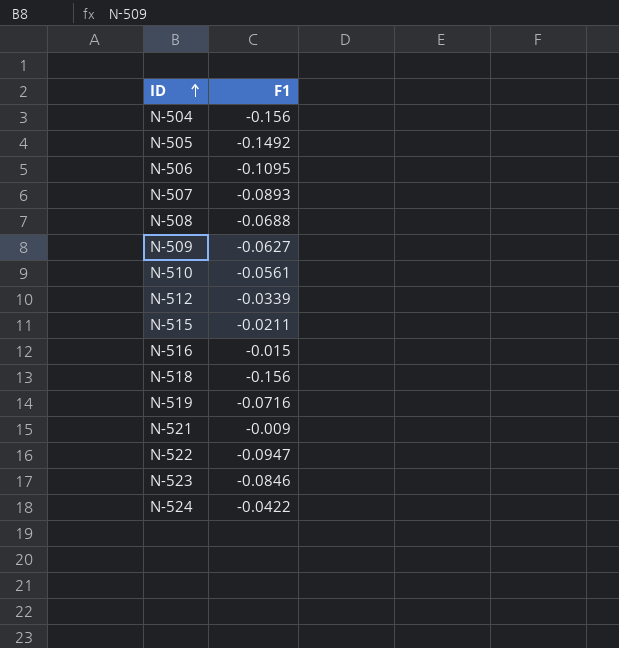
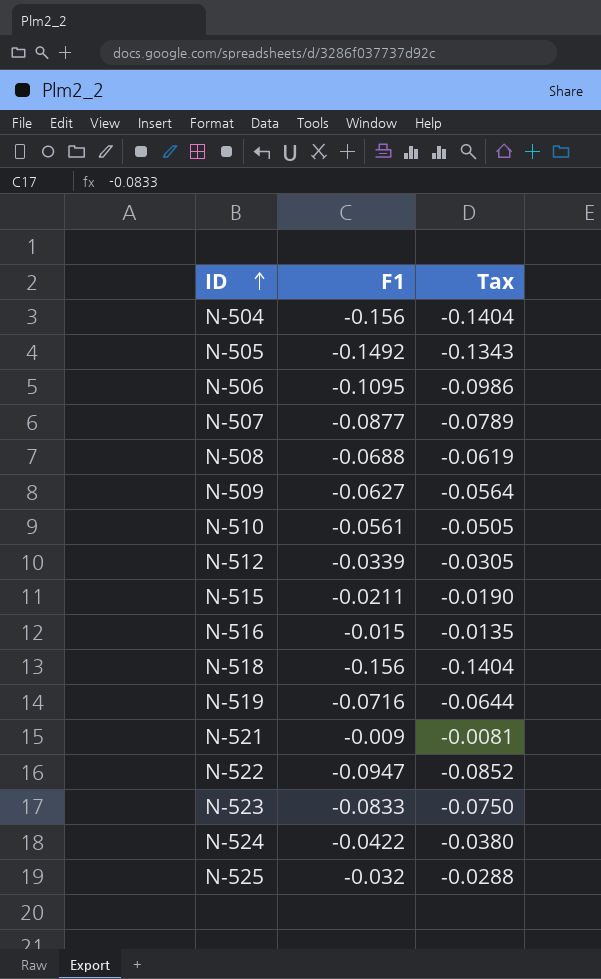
column Tax | formula: none -> [F1] * 0.9
N-507 | F1: -0.0893 -> -0.0877
N-523 | F1: -0.0846 -> -0.0833
row N-525: none -> -0.032 | -0.0288

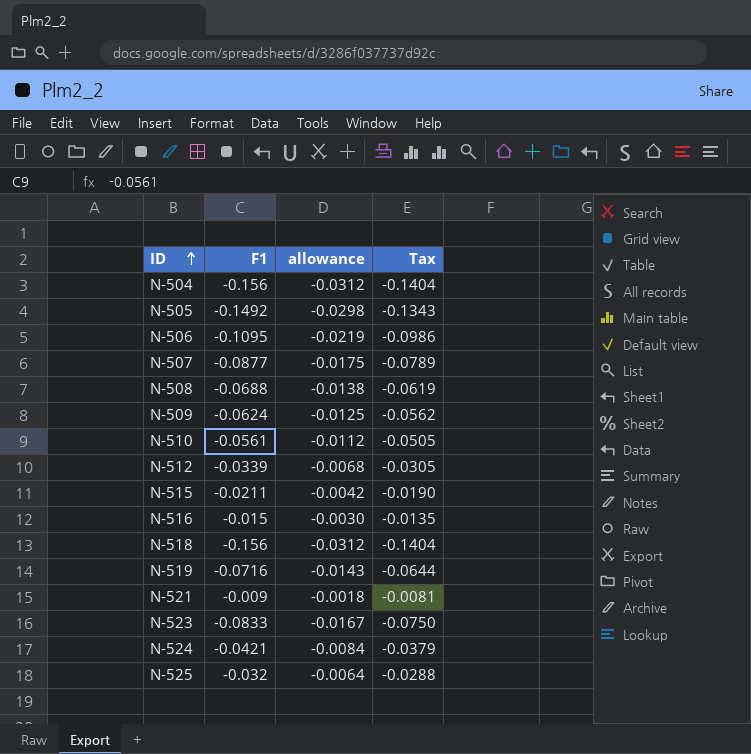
column allowance | formula: none -> [F1] * 0.2
row N-522: -0.0947 | -0.0852 -> none
N-509 | F1: -0.0627 -> -0.0624
N-509 | Tax: -0.0564 -> -0.0562
N-524 | F1: -0.0422 -> -0.0421
N-524 | Tax: -0.0380 -> -0.0379

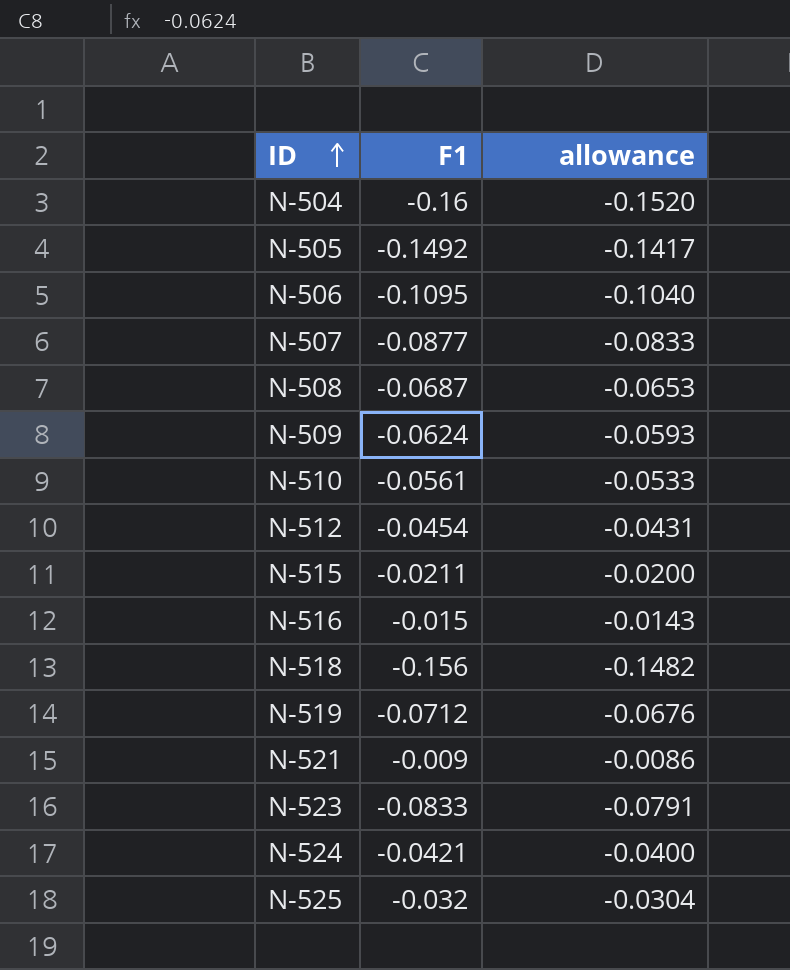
column Tax | formula: [F1] * 0.9 -> none
column allowance | formula: [F1] * 0.2 -> [F1] * 0.95
N-504 | F1: -0.156 -> -0.16
N-508 | F1: -0.0688 -> -0.0687
N-512 | F1: -0.0339 -> -0.0454
N-519 | F1: -0.0716 -> -0.0712

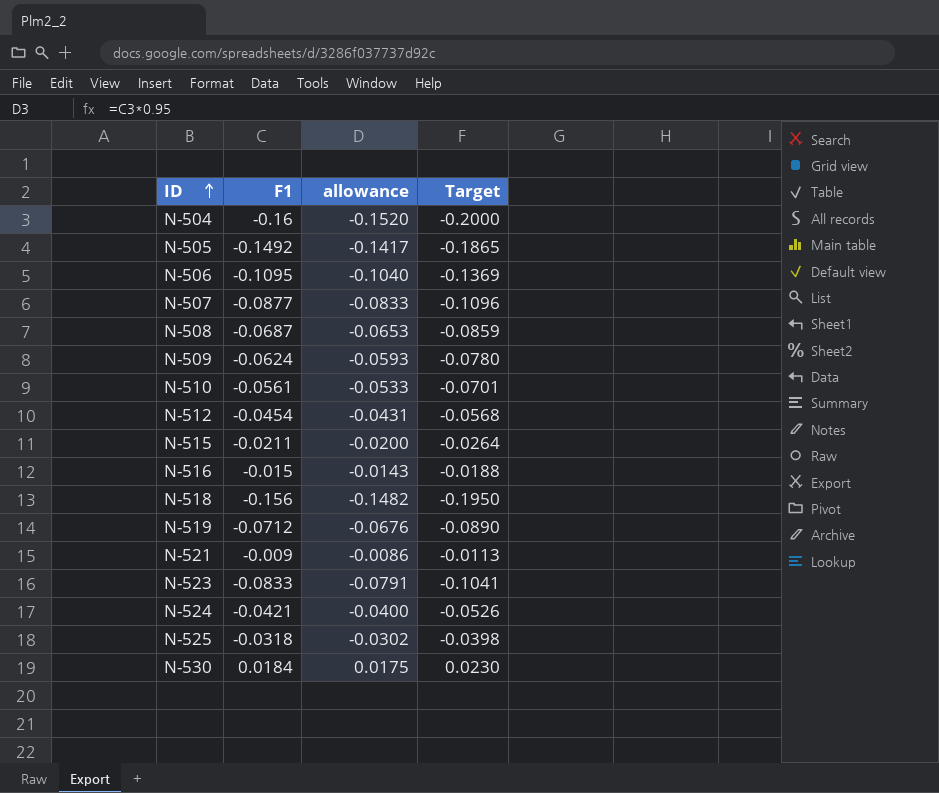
column Target | formula: none -> [F1] * 1.25
N-525 | F1: -0.032 -> -0.0318
N-525 | allowance: -0.0304 -> -0.0302
row N-530: none -> 0.0184 | 0.0175 | 0.0230

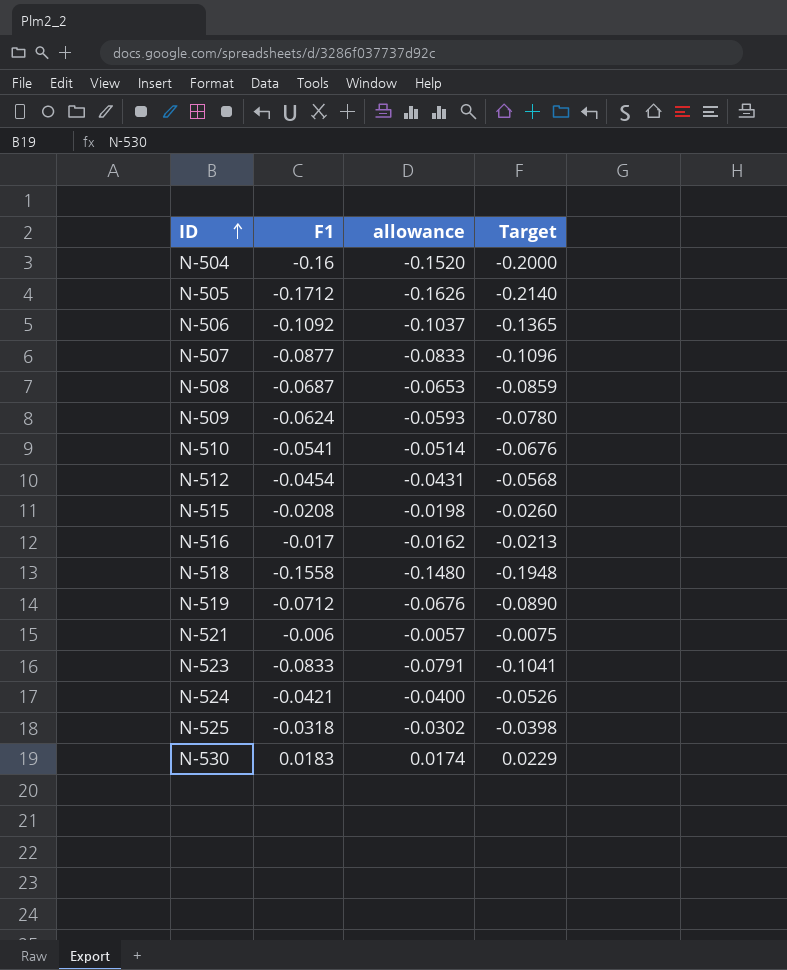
N-505 | F1: -0.1492 -> -0.1712
N-505 | allowance: -0.1417 -> -0.1626
N-505 | Target: -0.1865 -> -0.2140
N-506 | F1: -0.1095 -> -0.1092
N-506 | allowance: -0.1040 -> -0.1037
N-506 | Target: -0.1369 -> -0.1365
N-510 | F1: -0.0561 -> -0.0541
N-510 | allowance: -0.0533 -> -0.0514
N-510 | Target: -0.0701 -> -0.0676
N-515 | F1: -0.0211 -> -0.0208
N-515 | allowance: -0.0200 -> -0.0198
N-515 | Target: -0.0264 -> -0.0260
N-516 | F1: -0.015 -> -0.017
N-516 | allowance: -0.0143 -> -0.0162
N-516 | Target: -0.0188 -> -0.0213
N-518 | F1: -0.156 -> -0.1558
N-518 | allowance: -0.1482 -> -0.1480
N-518 | Target: -0.1950 -> -0.1948
N-521 | F1: -0.009 -> -0.006
N-521 | allowance: -0.0086 -> -0.0057
N-521 | Target: -0.0113 -> -0.0075
N-530 | F1: 0.0184 -> 0.0183
N-530 | allowance: 0.0175 -> 0.0174
N-530 | Target: 0.0230 -> 0.0229

